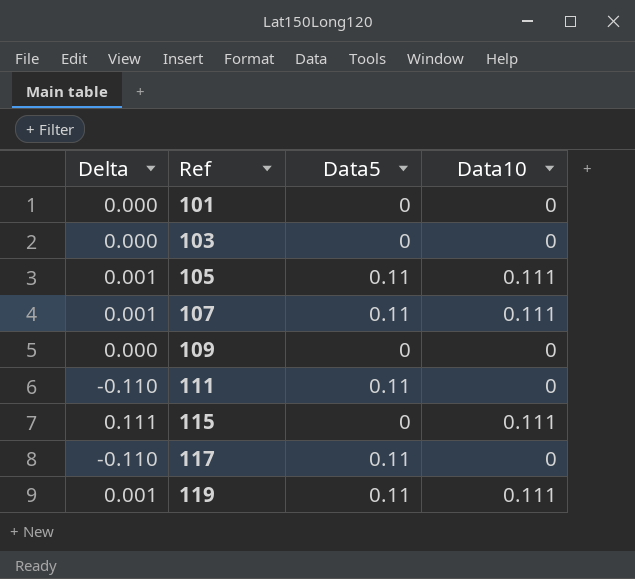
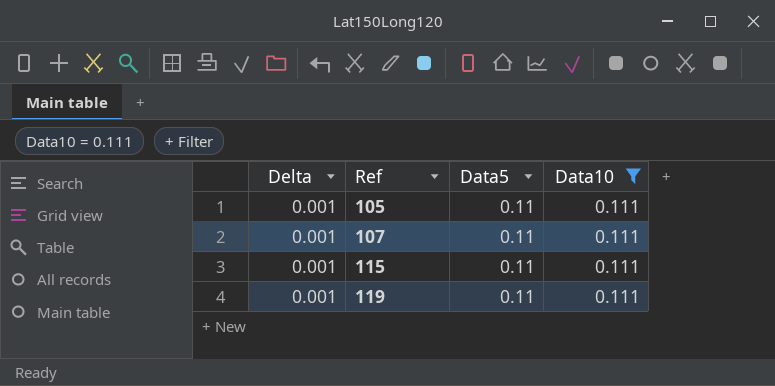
filter: none -> Data10 = 0.111
115 | Delta: 0.111 -> 0.001
115 | Data5: 0 -> 0.11

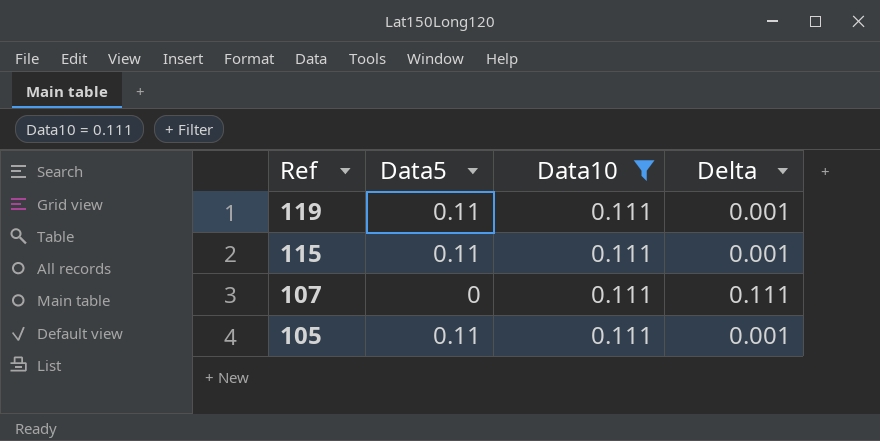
row order: Ref ascending -> Ref descending
column Delta | position: 1 -> 4
107 | Data5: 0.11 -> 0
107 | Delta: 0.001 -> 0.111

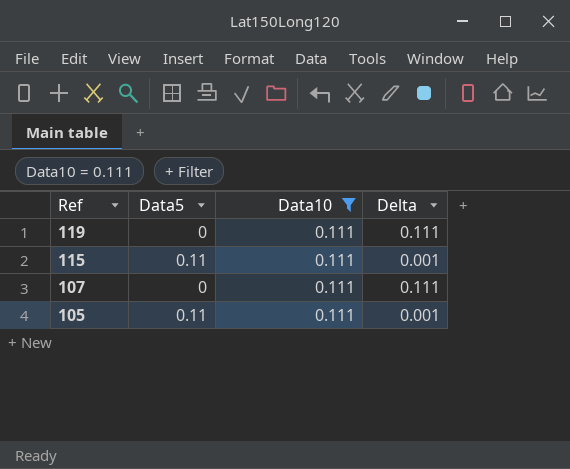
119 | Data5: 0.11 -> 0
119 | Delta: 0.001 -> 0.111

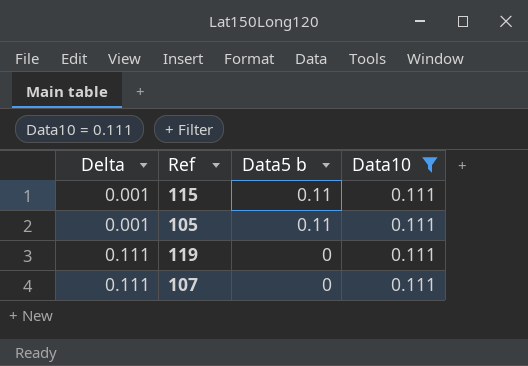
row order: Ref descending -> Delta ascending
column Delta | position: 4 -> 1
column name: Data5 -> Data5 b

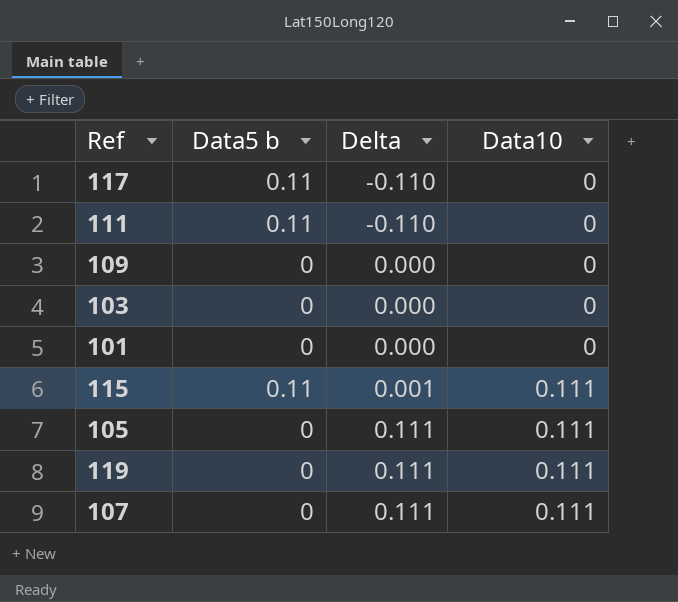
filter: Data10 = 0.111 -> none
column Delta | position: 1 -> 3
105 | Data5 b: 0.11 -> 0
105 | Delta: 0.001 -> 0.111

